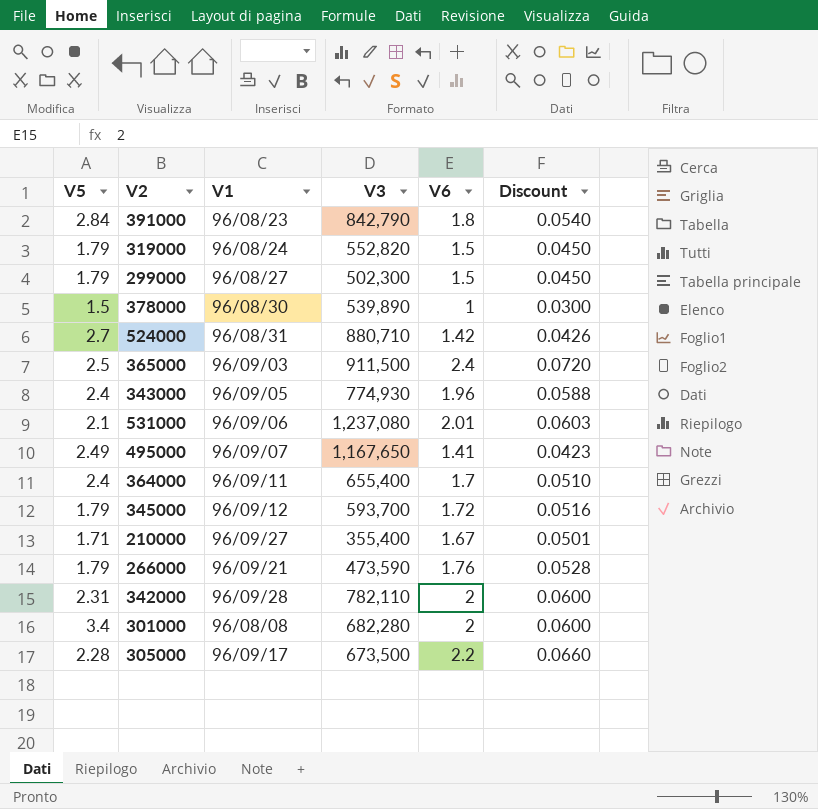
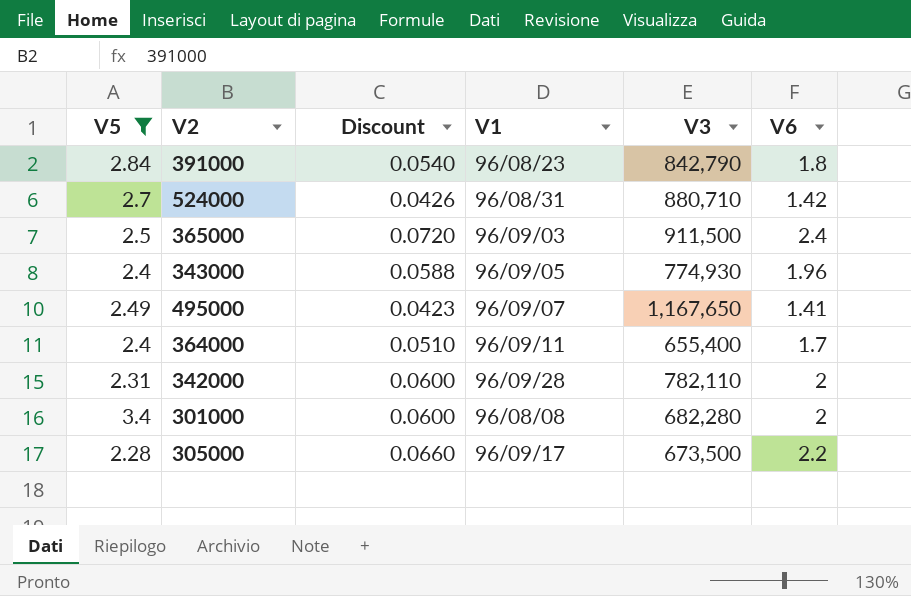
filter: none -> V5 >= 2.28
column Discount | position: 6 -> 3

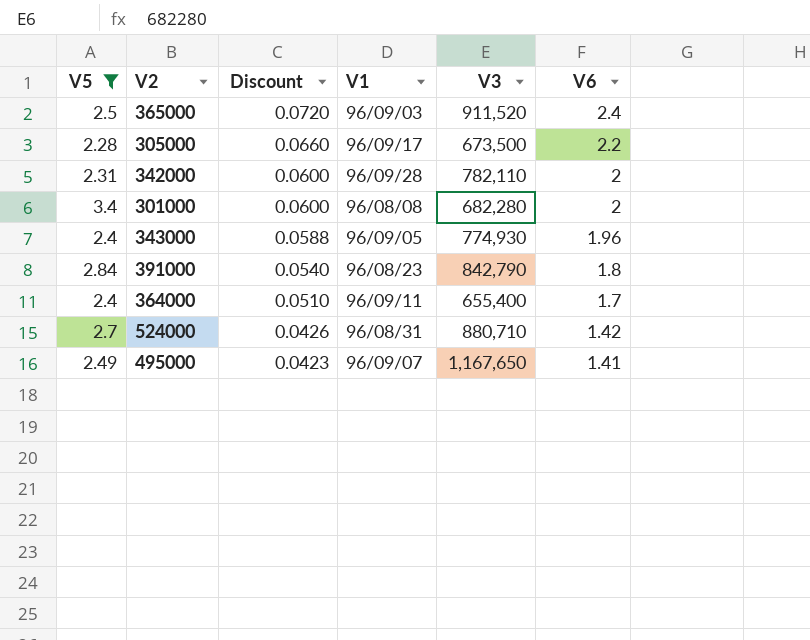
row order: none -> Discount descending
365000 | V3: 911,500 -> 911,520

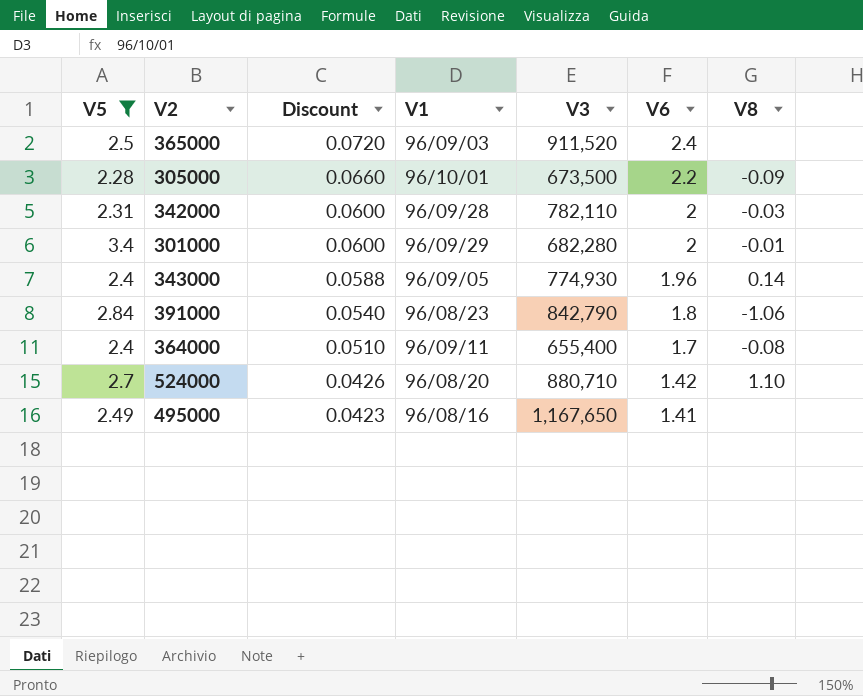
column V8 | position: none -> 7
305000 | V1: 96/09/17 -> 96/10/01
301000 | V1: 96/08/08 -> 96/09/29
524000 | V1: 96/08/31 -> 96/08/20
495000 | V1: 96/09/07 -> 96/08/16

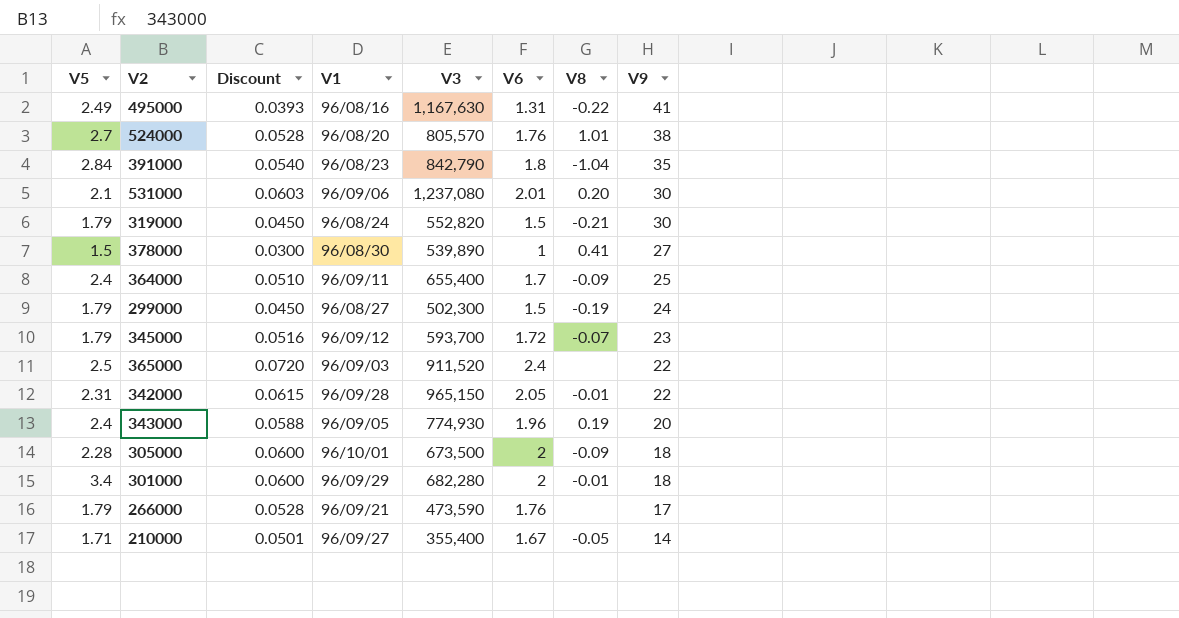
filter: V5 >= 2.28 -> none
row order: Discount descending -> V9 descending
column V9 | position: none -> 8
495000 | Discount: 0.0423 -> 0.0393
495000 | V3: 1,167,650 -> 1,167,630
495000 | V6: 1.41 -> 1.31
495000 | V8: none -> -0.22
524000 | Discount: 0.0426 -> 0.0528
524000 | V3: 880,710 -> 805,570
524000 | V6: 1.42 -> 1.76
524000 | V8: 1.10 -> 1.01
391000 | V8: -1.06 -> -1.04
364000 | V8: -0.08 -> -0.09
342000 | Discount: 0.0600 -> 0.0615
342000 | V3: 782,110 -> 965,150
342000 | V6: 2 -> 2.05
342000 | V8: -0.03 -> -0.01
343000 | V8: 0.14 -> 0.19
305000 | Discount: 0.0660 -> 0.0600
305000 | V6: 2.2 -> 2

